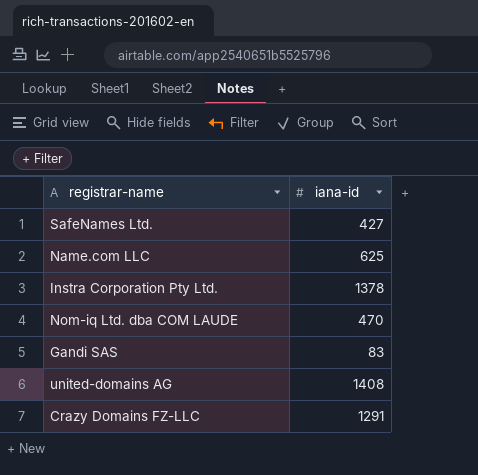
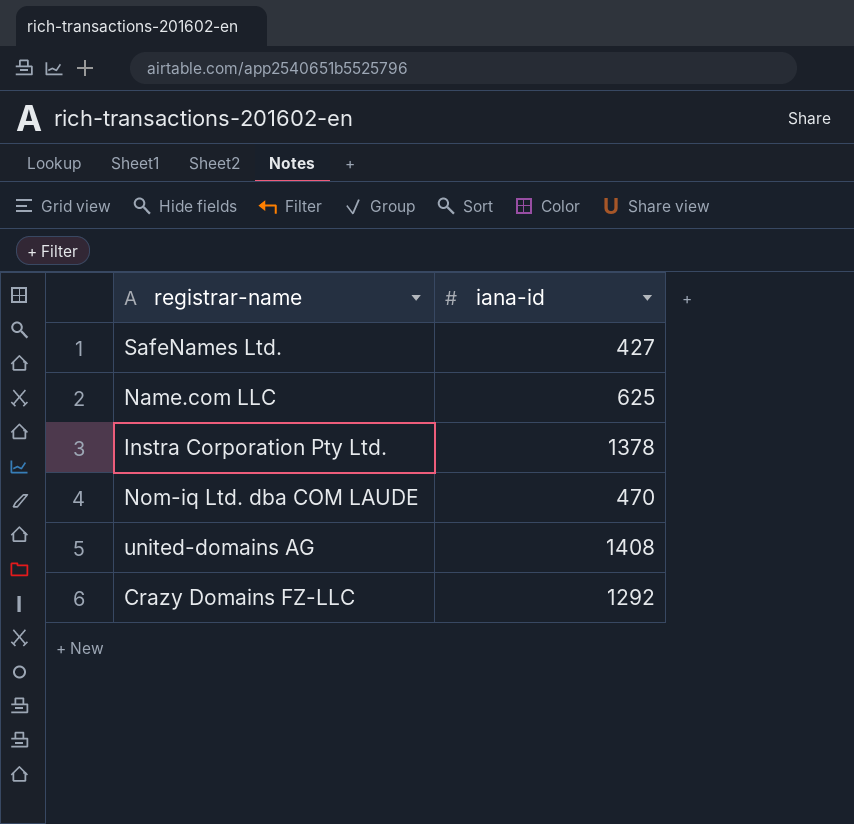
row Gandi SAS: 83 -> none
Crazy Domains FZ-LLC | iana-id: 1291 -> 1292

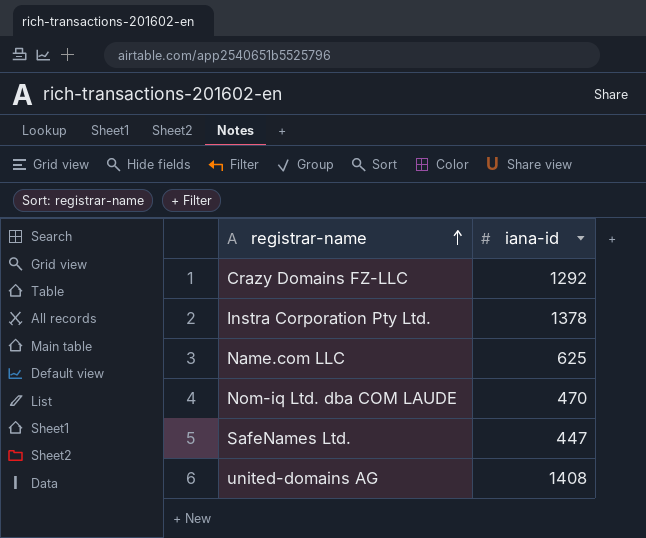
row order: none -> registrar-name ascending
SafeNames Ltd. | iana-id: 427 -> 447

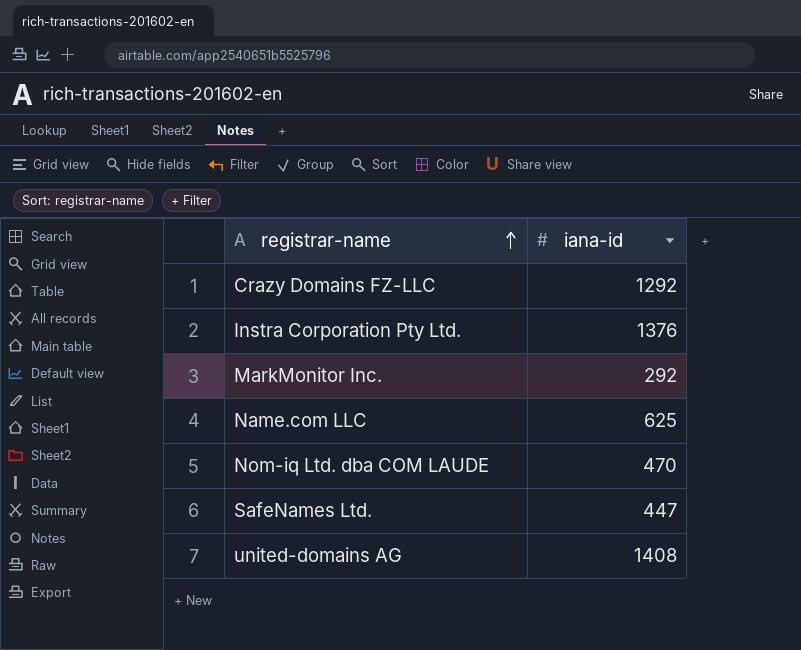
Instra Corporation Pty Ltd. | iana-id: 1378 -> 1376
row MarkMonitor Inc.: none -> 292

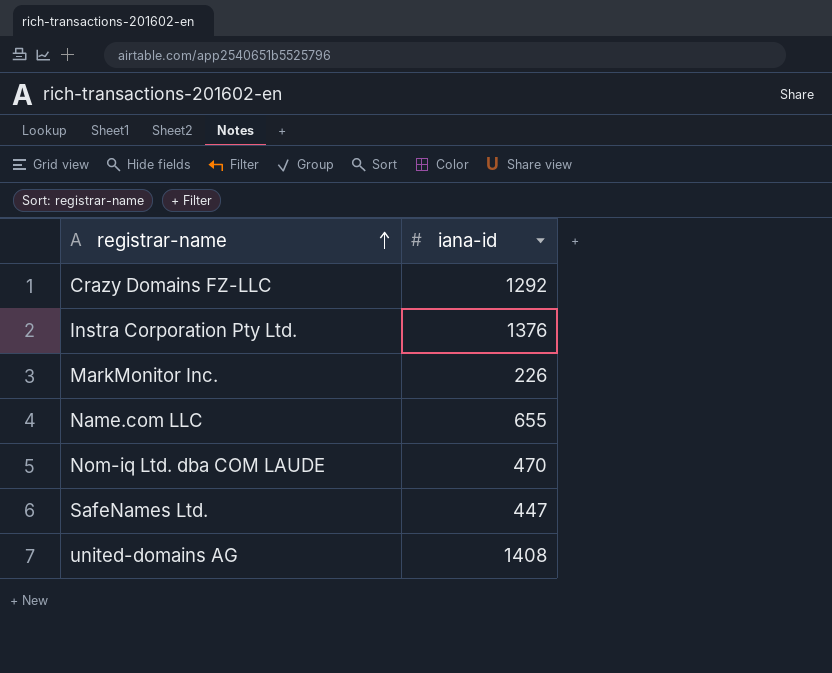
MarkMonitor Inc. | iana-id: 292 -> 226
Name.com LLC | iana-id: 625 -> 655

